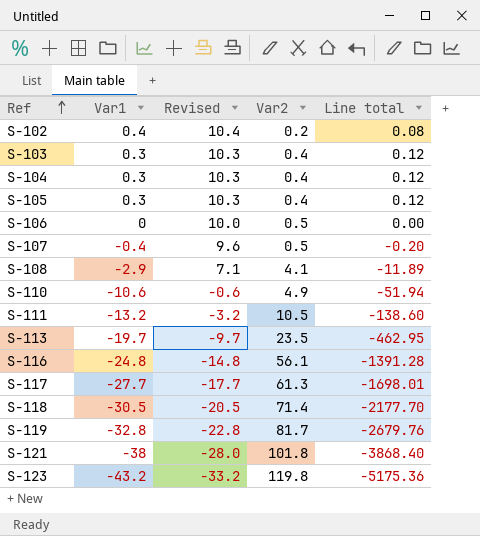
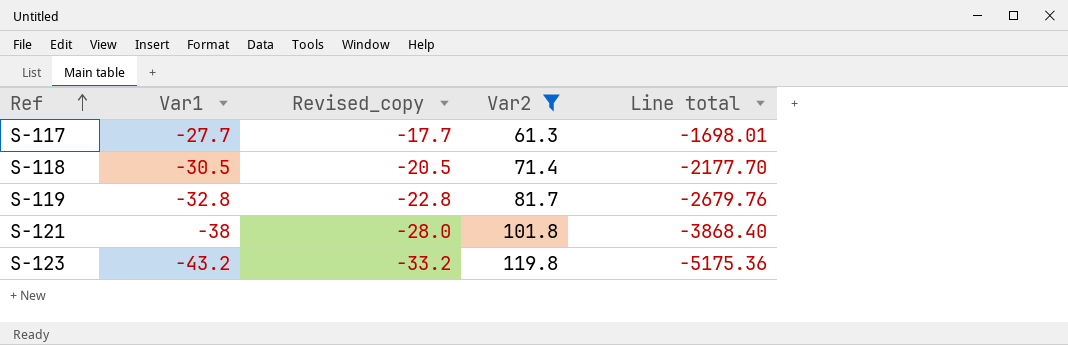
filter: none -> Var2 >= 61.3
column name: Revised -> Revised_copy

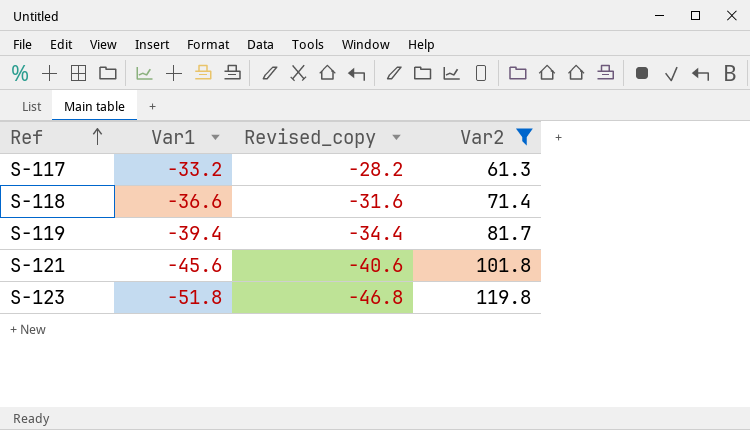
column Line total | formula: [Var1] * [Var2] -> none
column Revised_copy | formula: [Var1] + 10 -> [Var1] + 5
S-117 | Var1: -27.7 -> -33.2
S-118 | Var1: -30.5 -> -36.6
S-119 | Var1: -32.8 -> -39.4
S-121 | Var1: -38 -> -45.6
S-123 | Var1: -43.2 -> -51.8

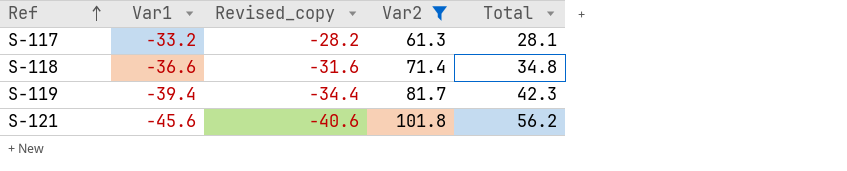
column Total | formula: none -> [Var1] + [Var2]
row S-123: -51.8 | -46.8 | 119.8 -> none

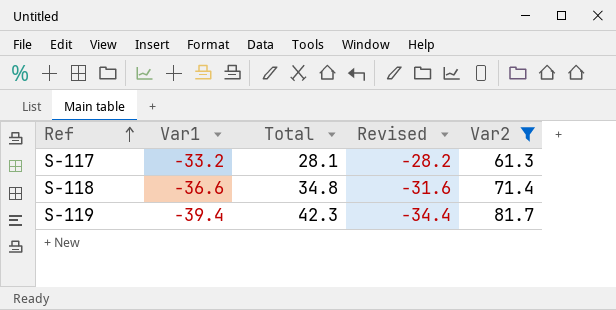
column Total | position: 5 -> 3
column name: Revised_copy -> Revised
row S-121: -45.6 | -40.6 | 101.8 | 56.2 -> none

